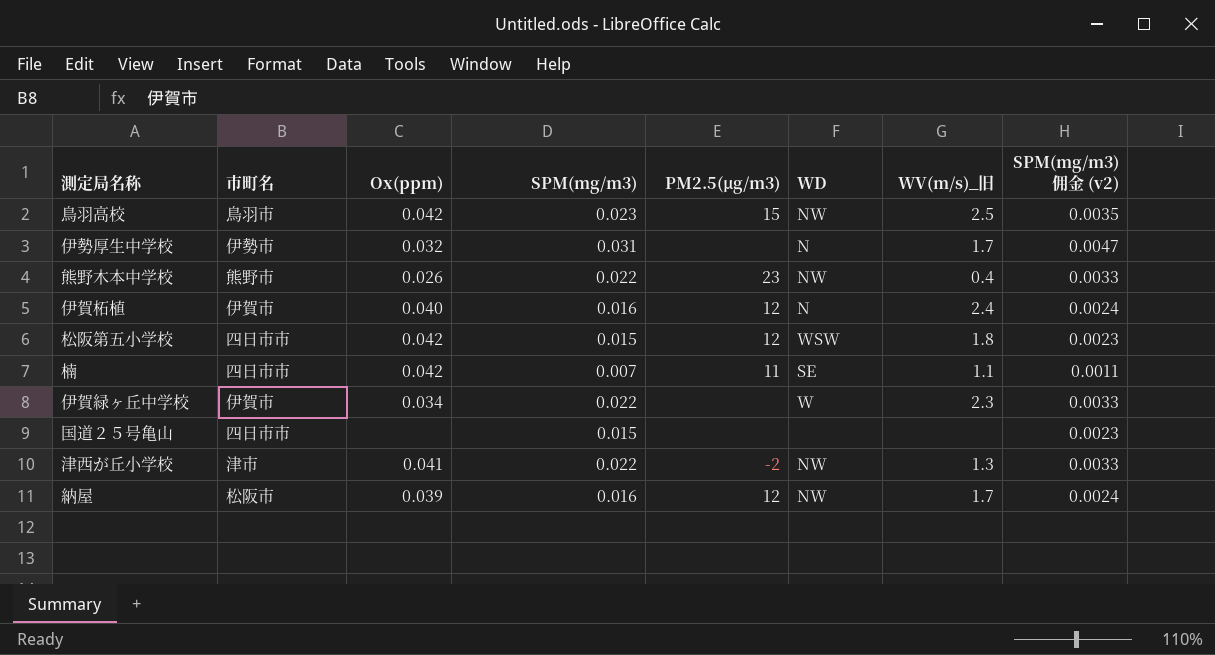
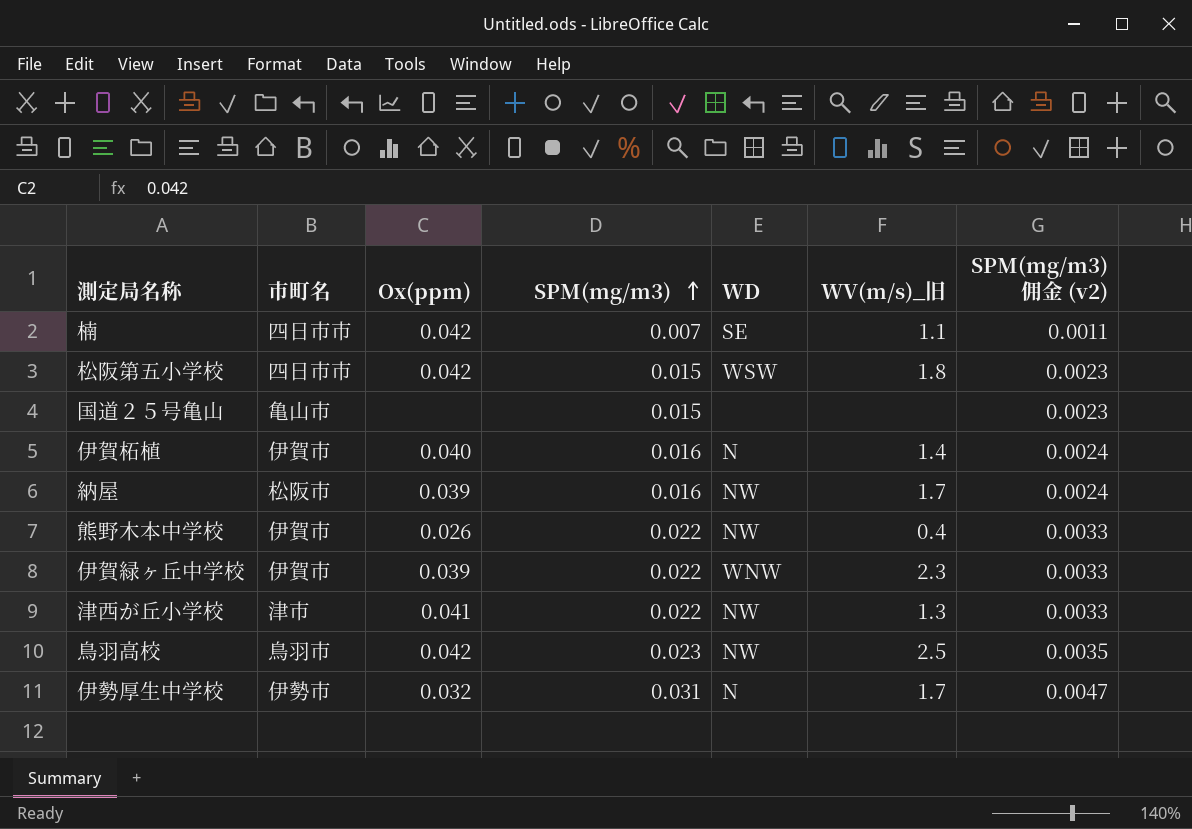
row order: none -> SPM(mg/m3) ascending
column PM2.5(μg/m3) | position: 5 -> none
国道２５号亀山 | 市町名: 四日市市 -> 亀山市
伊賀柘植 | WV(m/s)_旧: 2.4 -> 1.4
熊野木本中学校 | 市町名: 熊野市 -> 伊賀市
伊賀緑ヶ丘中学校 | Ox(ppm): 0.034 -> 0.039
伊賀緑ヶ丘中学校 | WD: W -> WNW

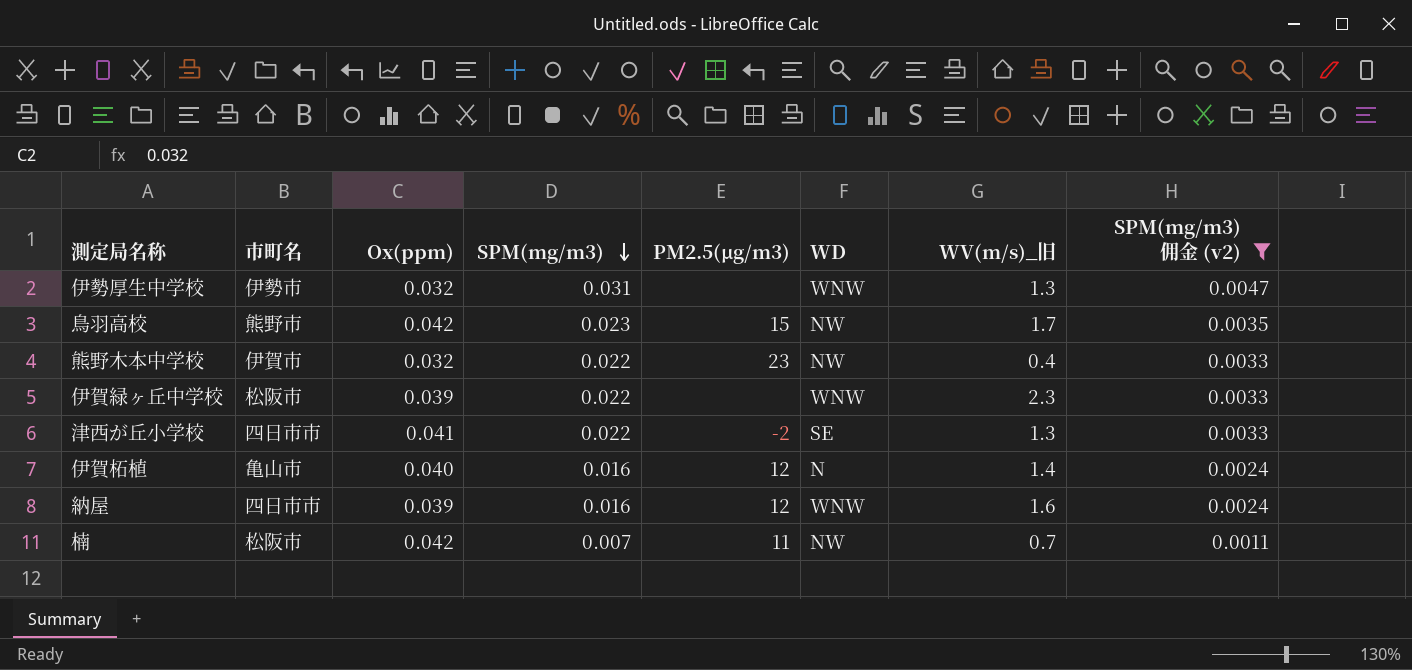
filter: none -> SPM(mg/m3) 佣金 (v2) != 0.0023
row order: SPM(mg/m3) ascending -> SPM(mg/m3) descending
column PM2.5(μg/m3) | position: none -> 5
伊勢厚生中学校 | WD: N -> WNW
伊勢厚生中学校 | WV(m/s)_旧: 1.7 -> 1.3
鳥羽高校 | 市町名: 鳥羽市 -> 熊野市
鳥羽高校 | WV(m/s)_旧: 2.5 -> 1.7
熊野木本中学校 | Ox(ppm): 0.026 -> 0.032
伊賀緑ヶ丘中学校 | 市町名: 伊賀市 -> 松阪市
津西が丘小学校 | 市町名: 津市 -> 四日市市
津西が丘小学校 | WD: NW -> SE
伊賀柘植 | 市町名: 伊賀市 -> 亀山市
納屋 | 市町名: 松阪市 -> 四日市市
納屋 | WD: NW -> WNW
納屋 | WV(m/s)_旧: 1.7 -> 1.6
楠 | 市町名: 四日市市 -> 松阪市
楠 | WD: SE -> NW
楠 | WV(m/s)_旧: 1.1 -> 0.7

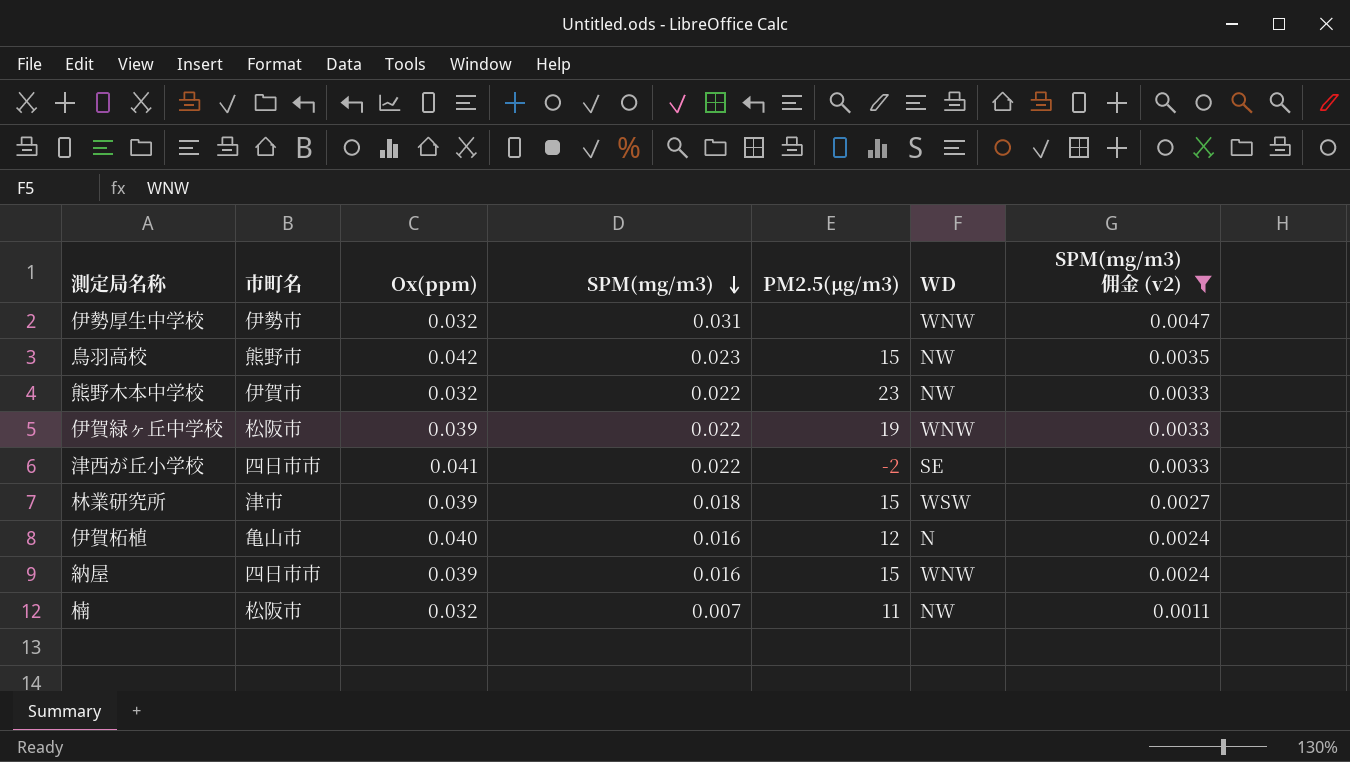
column WV(m/s)_旧 | position: 7 -> none
伊賀緑ヶ丘中学校 | PM2.5(μg/m3): none -> 19
row 林業研究所: none -> 津市 | 0.039 | 0.018 | 15 | WSW | 0.0027
納屋 | PM2.5(μg/m3): 12 -> 15
楠 | Ox(ppm): 0.042 -> 0.032

